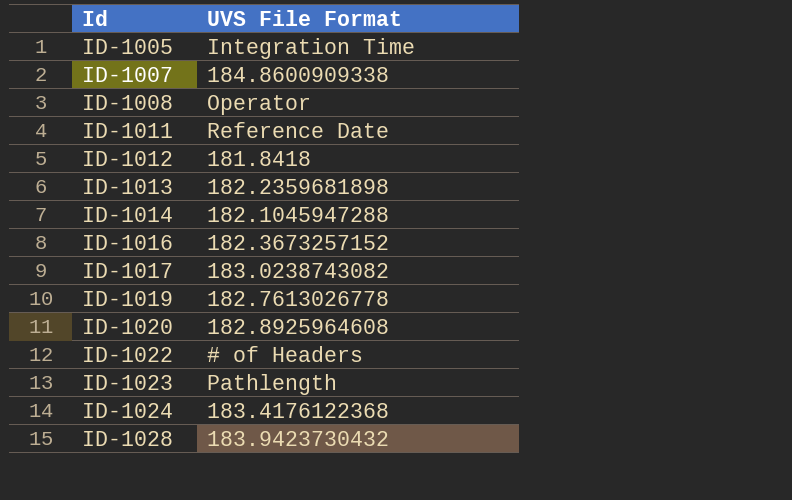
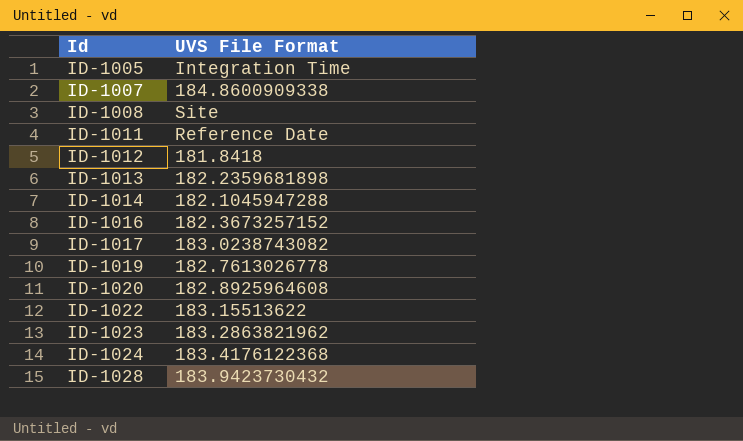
ID-1008 | UVS File Format: Operator -> Site
ID-1022 | UVS File Format: # of Headers -> 183.15513622
ID-1023 | UVS File Format: Pathlength -> 183.2863821962

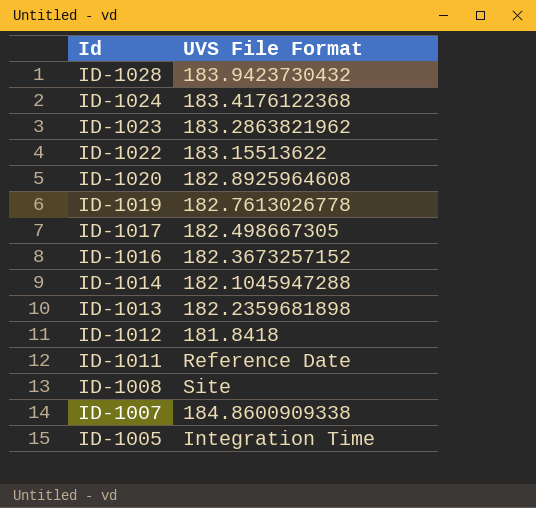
row order: Id ascending -> Id descending
ID-1017 | UVS File Format: 183.0238743082 -> 182.498667305

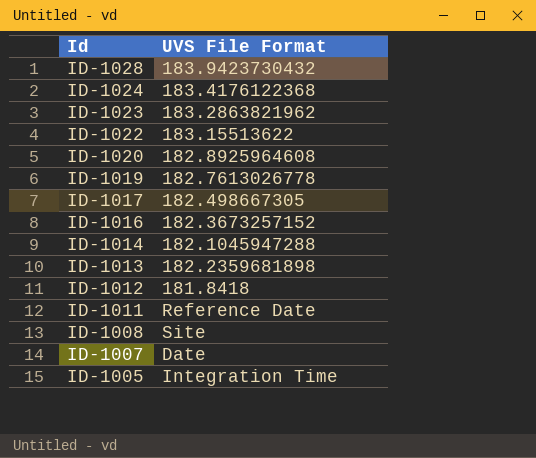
ID-1007 | UVS File Format: 184.8600909338 -> Date

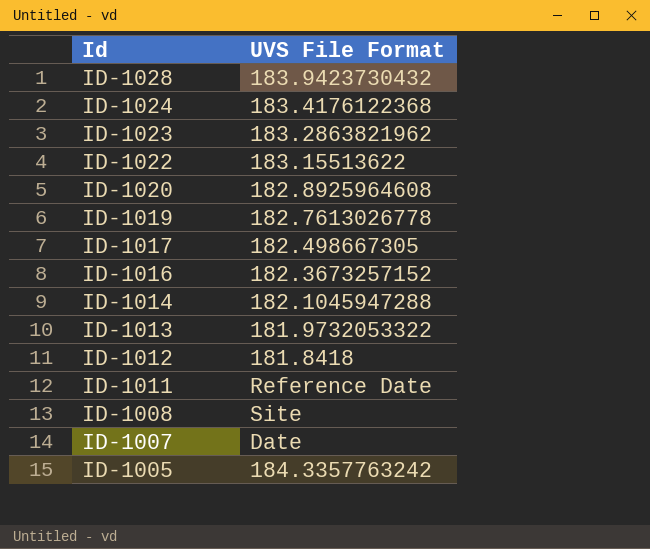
ID-1013 | UVS File Format: 182.2359681898 -> 181.9732053322
ID-1005 | UVS File Format: Integration Time -> 184.3357763242

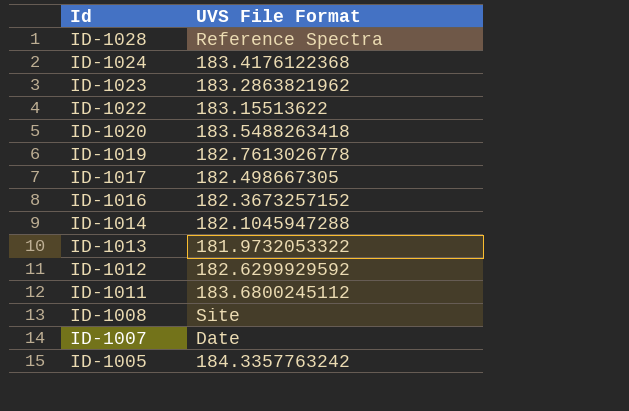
ID-1028 | UVS File Format: 183.9423730432 -> Reference Spectra
ID-1020 | UVS File Format: 182.8925964608 -> 183.5488263418
ID-1012 | UVS File Format: 181.8418 -> 182.6299929592
ID-1011 | UVS File Format: Reference Date -> 183.6800245112

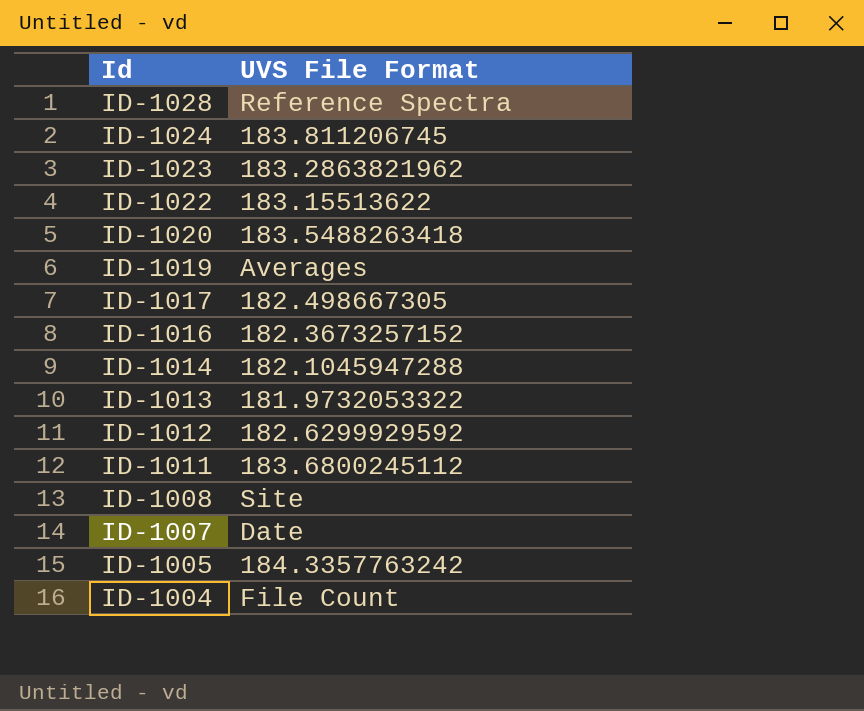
ID-1024 | UVS File Format: 183.4176122368 -> 183.811206745
ID-1019 | UVS File Format: 182.7613026778 -> Averages
row ID-1004: none -> File Count

